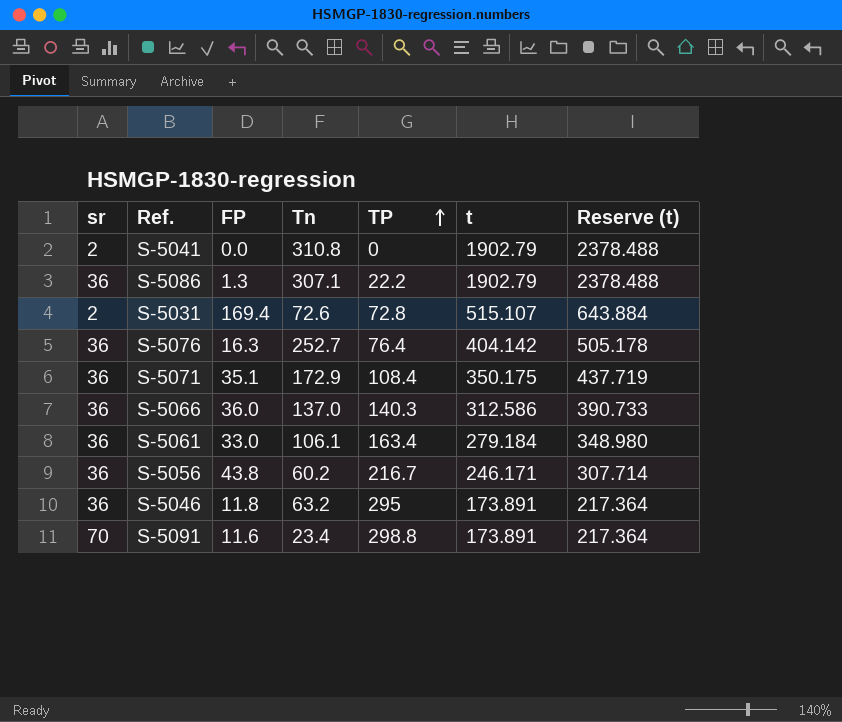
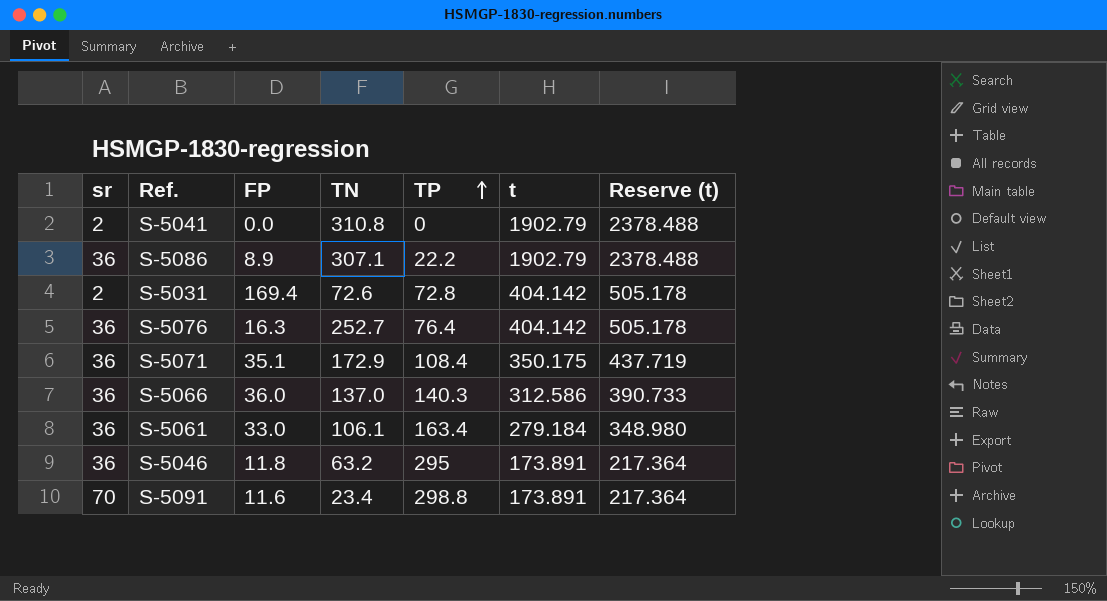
column name: Tn -> TN
row S-5056: 36 | 43.8 | 60.2 | 216.7 | 246.171 | 307.714 -> none
S-5086 | FP: 1.3 -> 8.9
S-5031 | t: 515.107 -> 404.142
S-5031 | Reserve (t): 643.884 -> 505.178

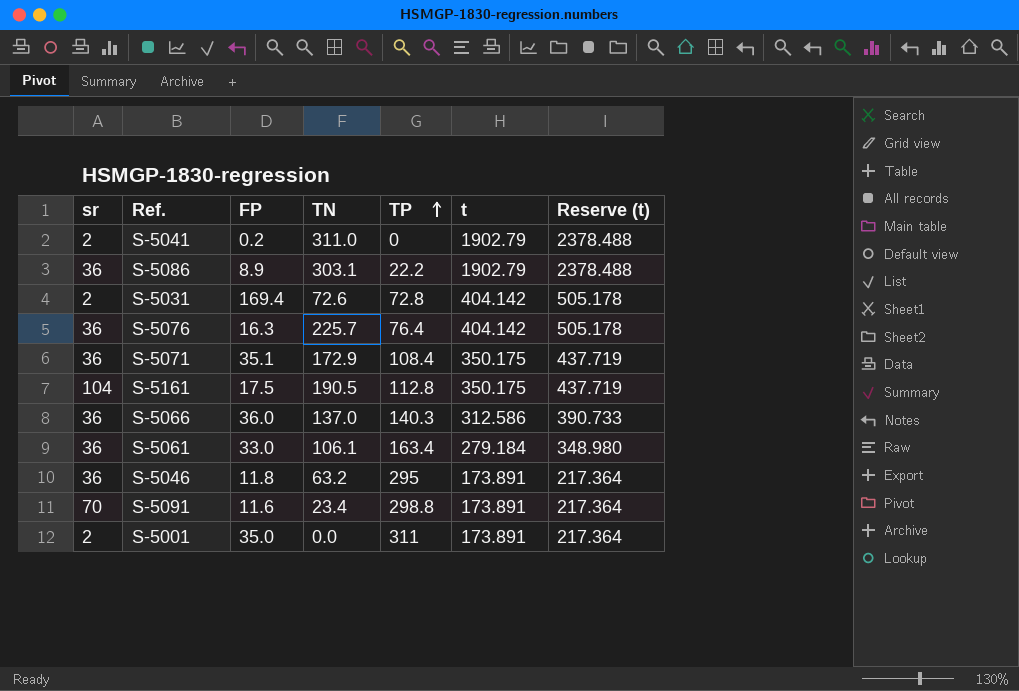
S-5041 | FP: 0.0 -> 0.2
S-5041 | TN: 310.8 -> 311.0
S-5086 | TN: 307.1 -> 303.1
S-5076 | TN: 252.7 -> 225.7
row S-5161: none -> 104 | 17.5 | 190.5 | 112.8 | 350.175 | 437.719
row S-5001: none -> 2 | 35.0 | 0.0 | 311 | 173.891 | 217.364

